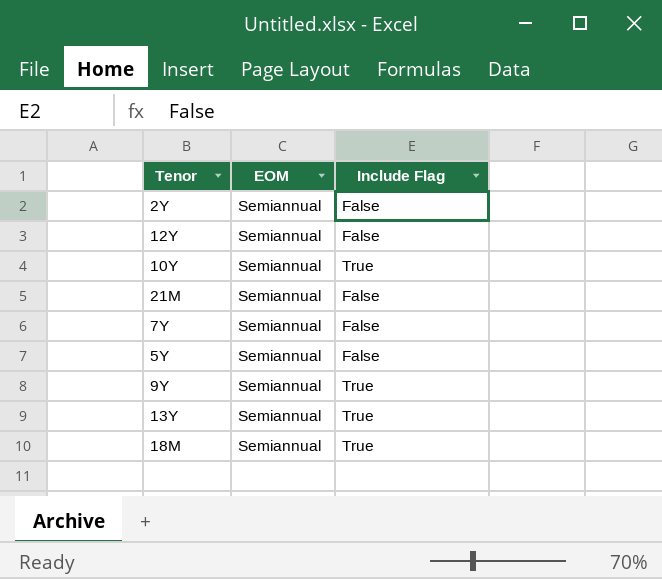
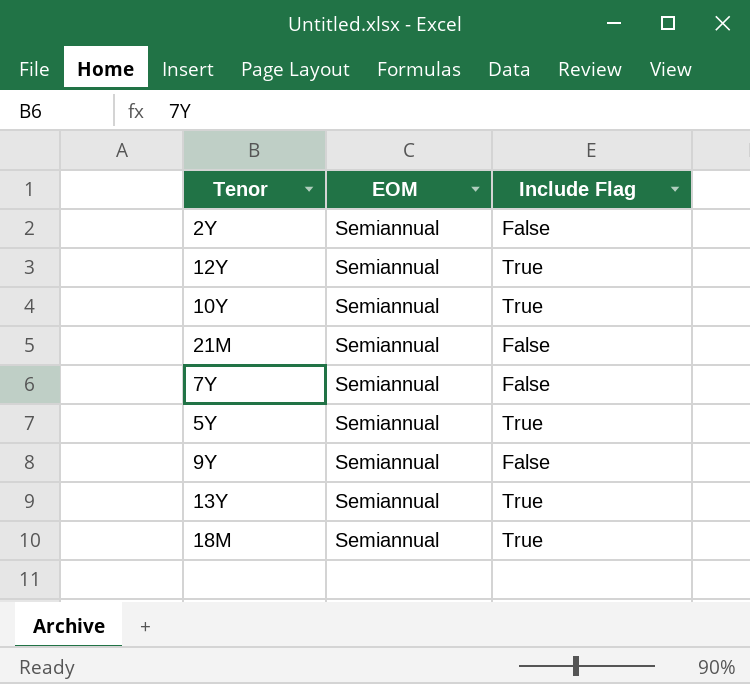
12Y | Include Flag: False -> True
5Y | Include Flag: False -> True
9Y | Include Flag: True -> False

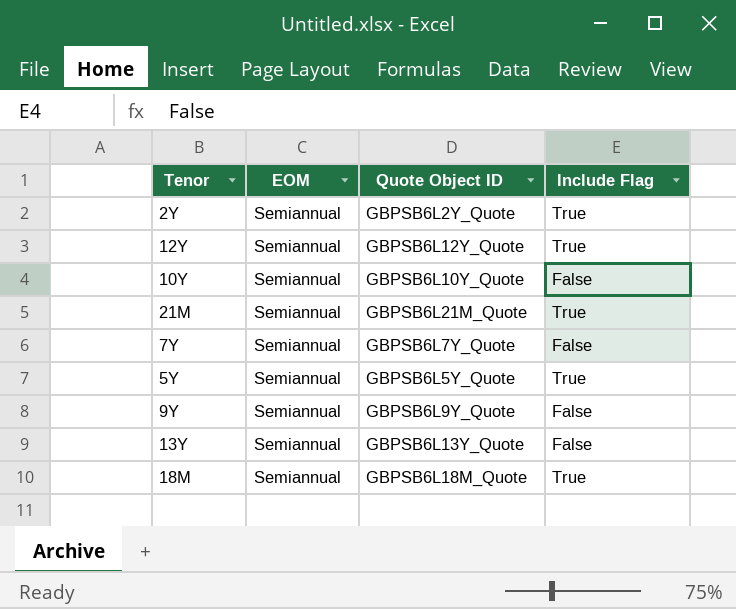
column Quote Object ID | position: none -> 3
2Y | Include Flag: False -> True
10Y | Include Flag: True -> False
21M | Include Flag: False -> True
13Y | Include Flag: True -> False

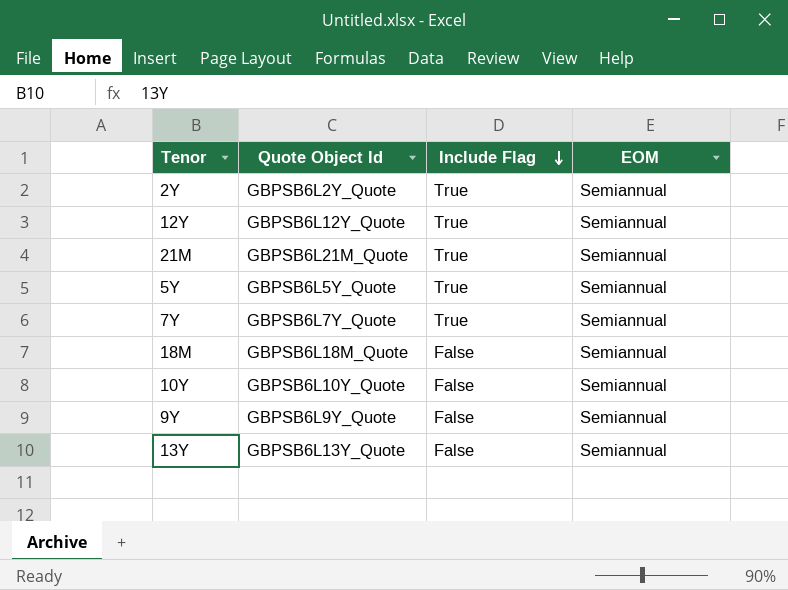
row order: none -> Include Flag descending
column name: Quote Object ID -> Quote Object Id
column EOM | position: 2 -> 4
7Y | Include Flag: False -> True
18M | Include Flag: True -> False

